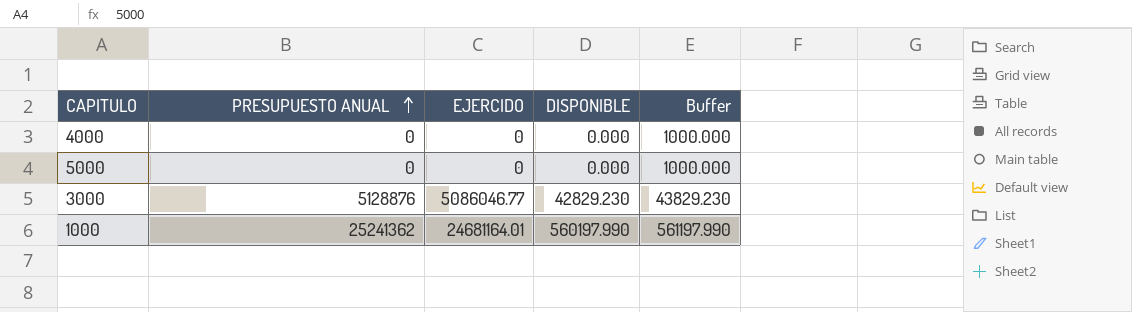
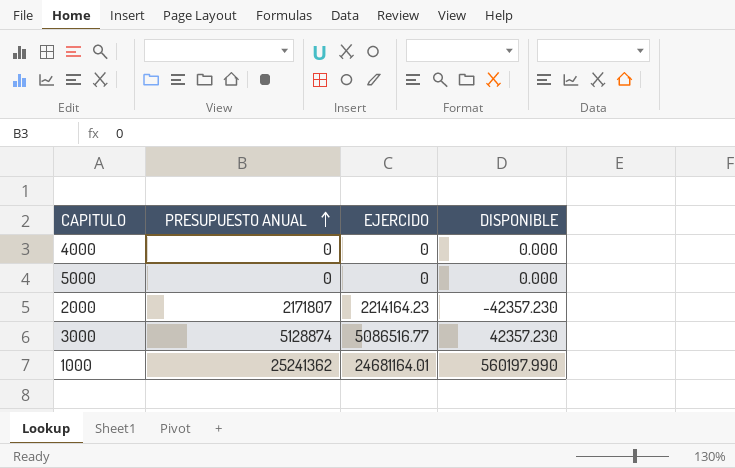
column Buffer | formula: [DISPONIBLE] + 1000 -> none
row 2000: none -> 2171807 | 2214164.23 | -42357.230
3000 | PRESUPUESTO ANUAL: 5128876 -> 5128874
3000 | EJERCIDO: 5086046.77 -> 5086516.77
3000 | DISPONIBLE: 42829.230 -> 42357.230

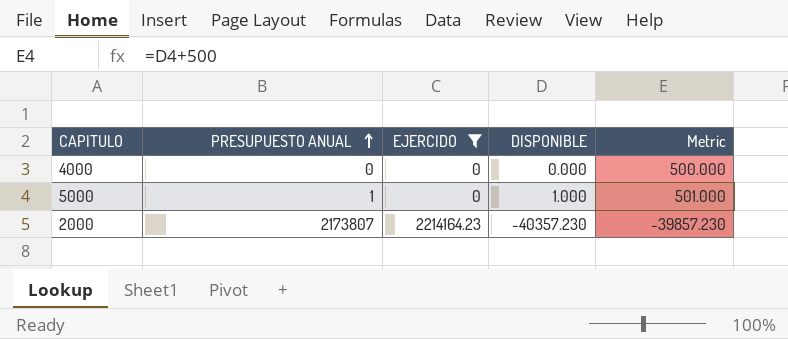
filter: none -> EJERCIDO <= 2214164.23
column Metric | formula: none -> [DISPONIBLE] + 500
5000 | PRESUPUESTO ANUAL: 0 -> 1
5000 | DISPONIBLE: 0.000 -> 1.000
2000 | PRESUPUESTO ANUAL: 2171807 -> 2173807
2000 | DISPONIBLE: -42357.230 -> -40357.230

